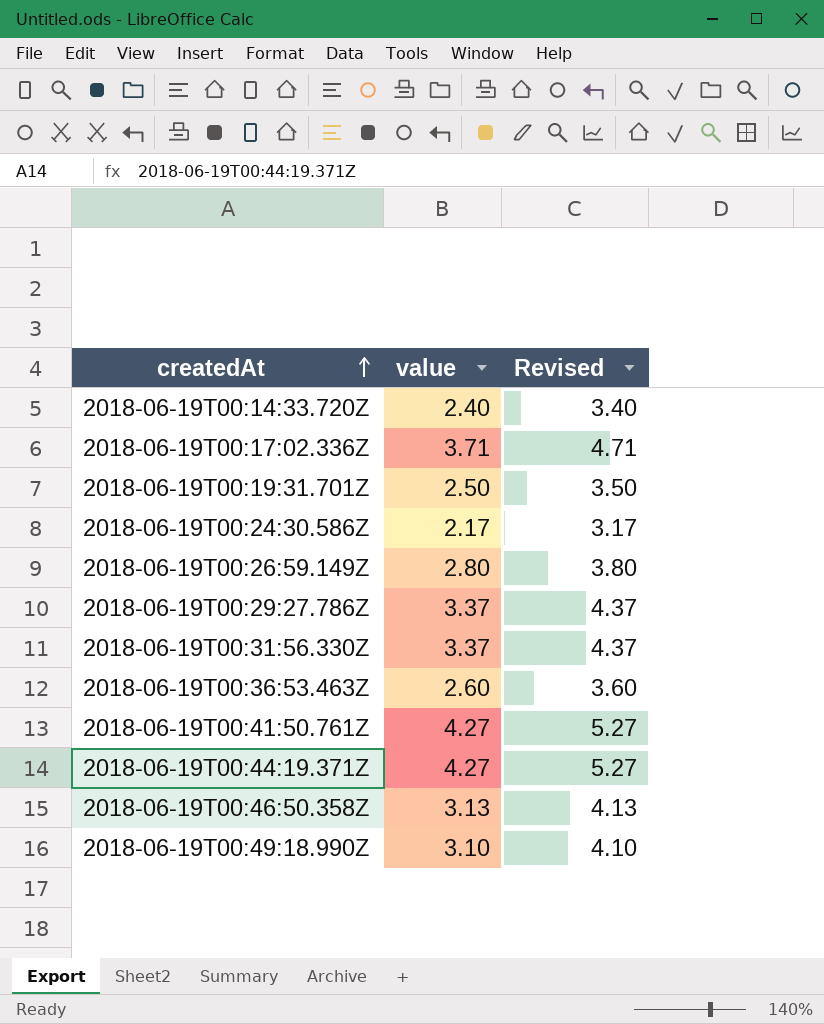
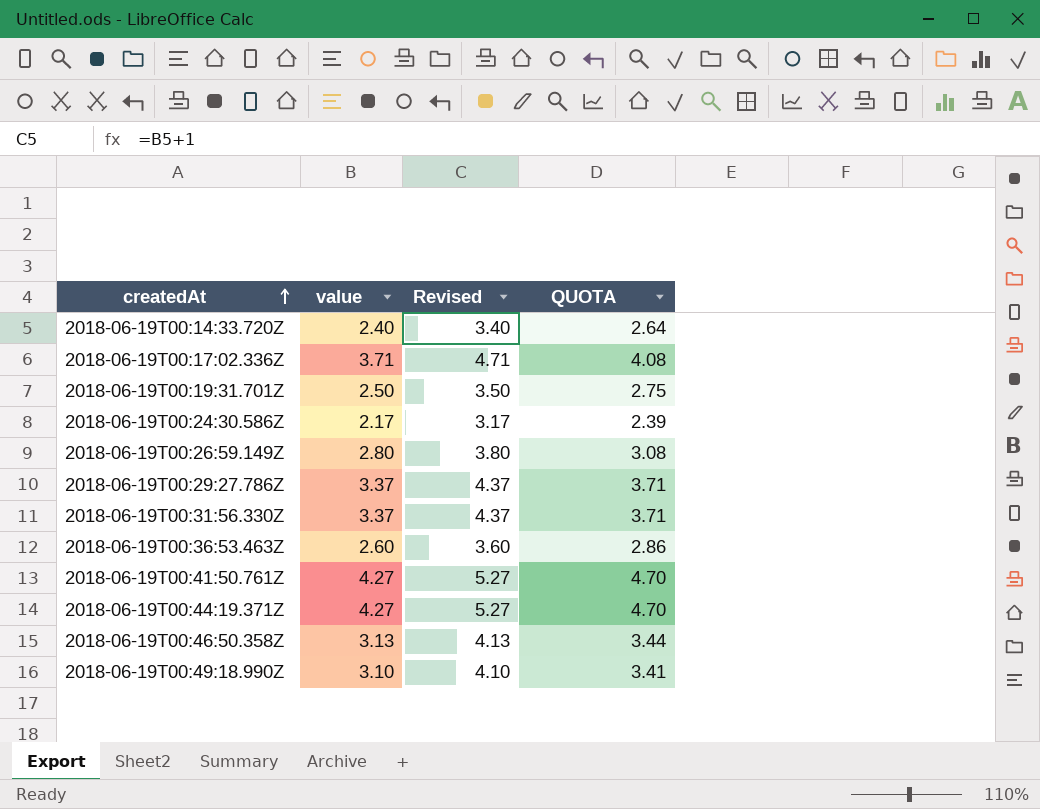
column QUOTA | formula: none -> [value] * 1.1

